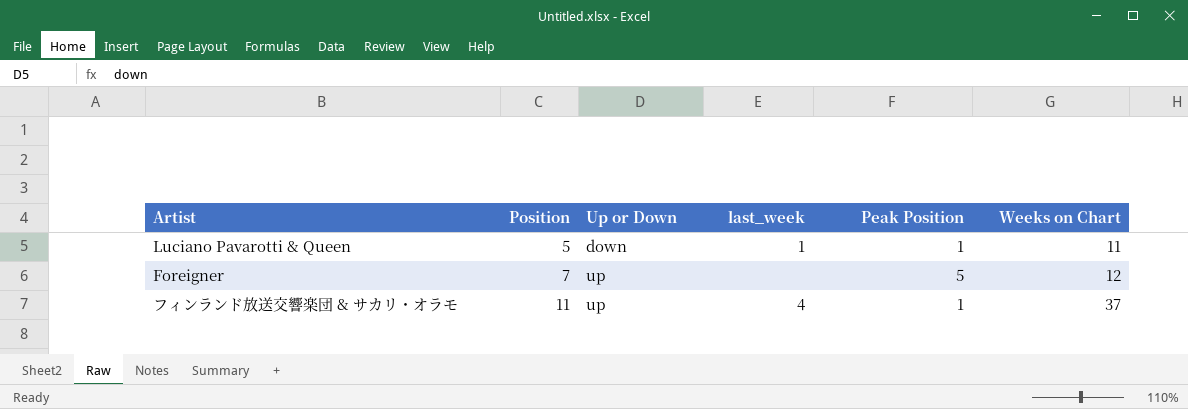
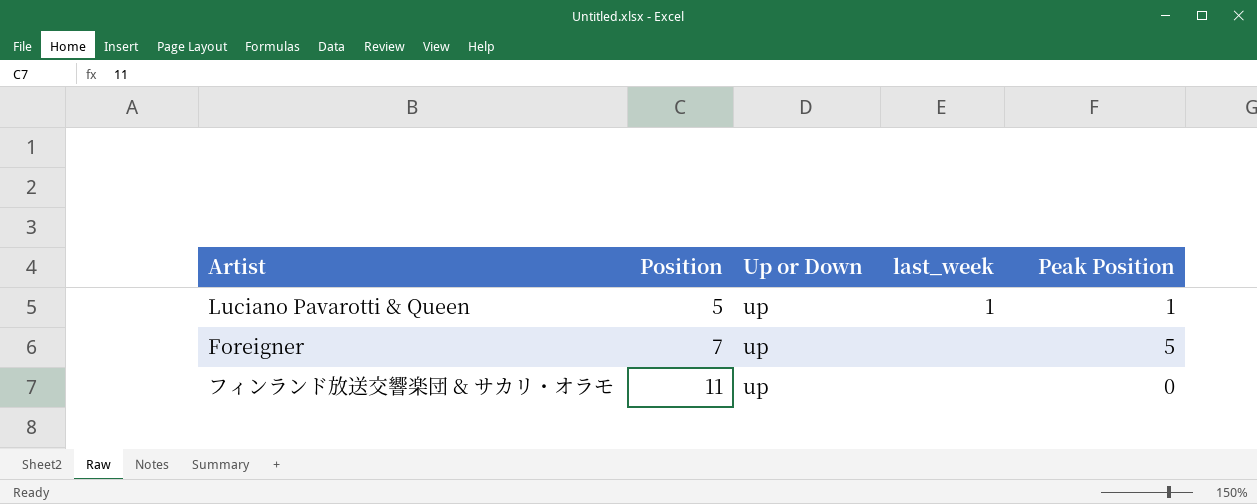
column Weeks on Chart | position: 6 -> none
Luciano Pavarotti & Queen | Up or Down: down -> up
フィンランド放送交響楽団 & サカリ・オラモ | last_week: 4 -> none
フィンランド放送交響楽団 & サカリ・オラモ | Peak Position: 1 -> 0

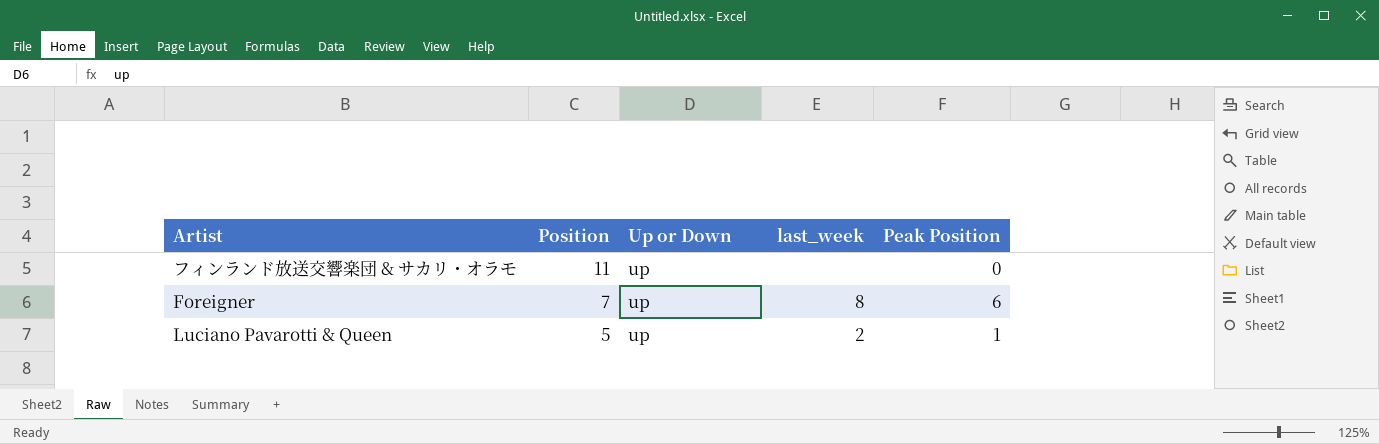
row order: Position ascending -> Position descending
Foreigner | last_week: none -> 8
Foreigner | Peak Position: 5 -> 6
Luciano Pavarotti & Queen | last_week: 1 -> 2

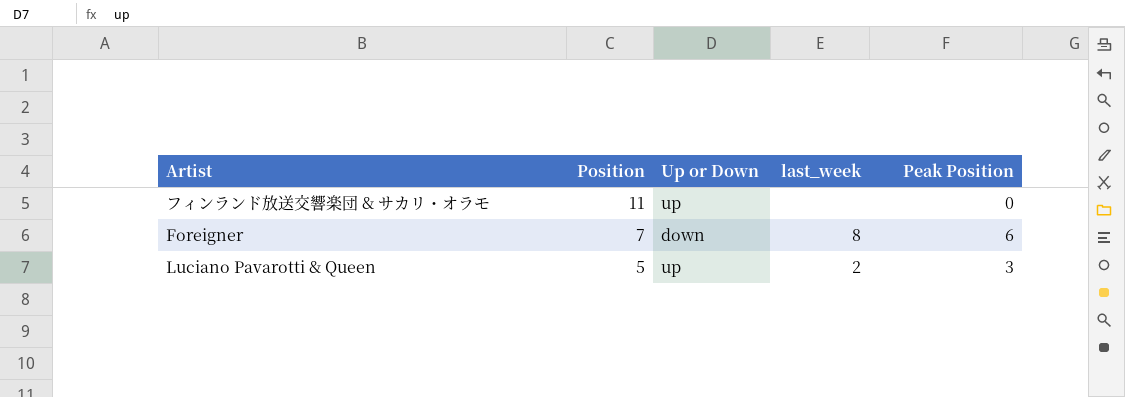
Foreigner | Up or Down: up -> down
Luciano Pavarotti & Queen | Peak Position: 1 -> 3

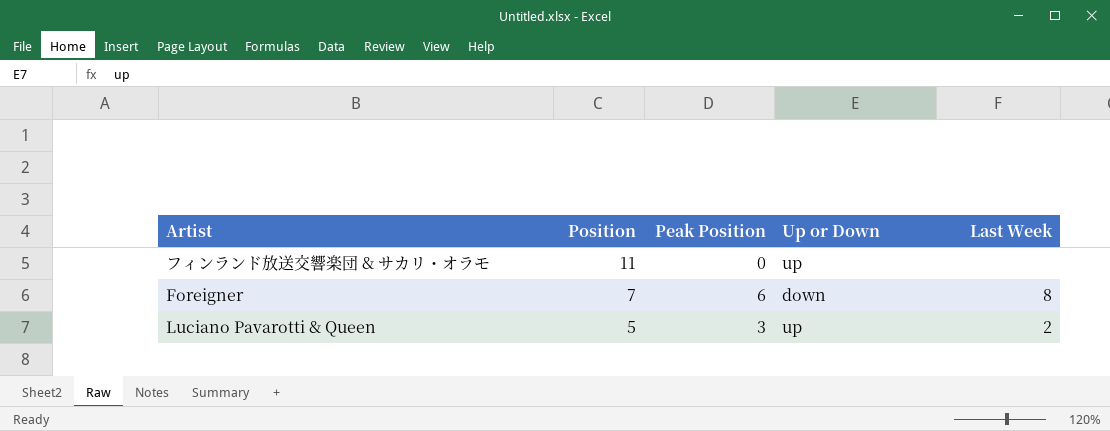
column Peak Position | position: 5 -> 3
column name: last_week -> Last Week

